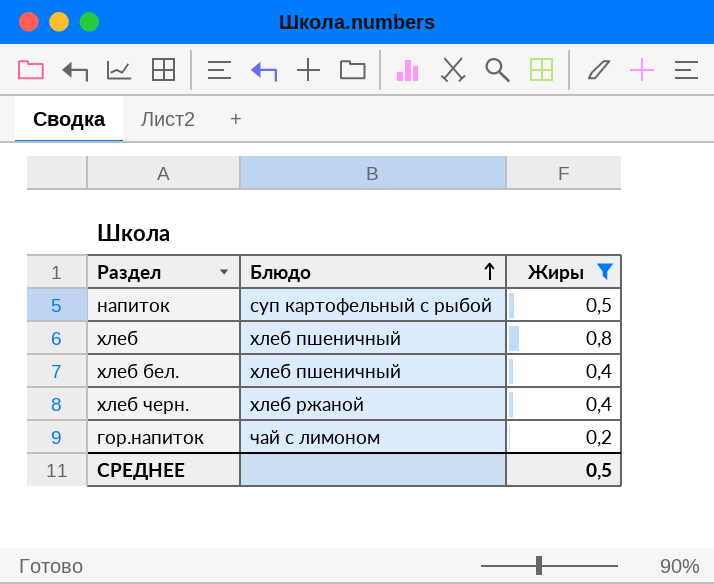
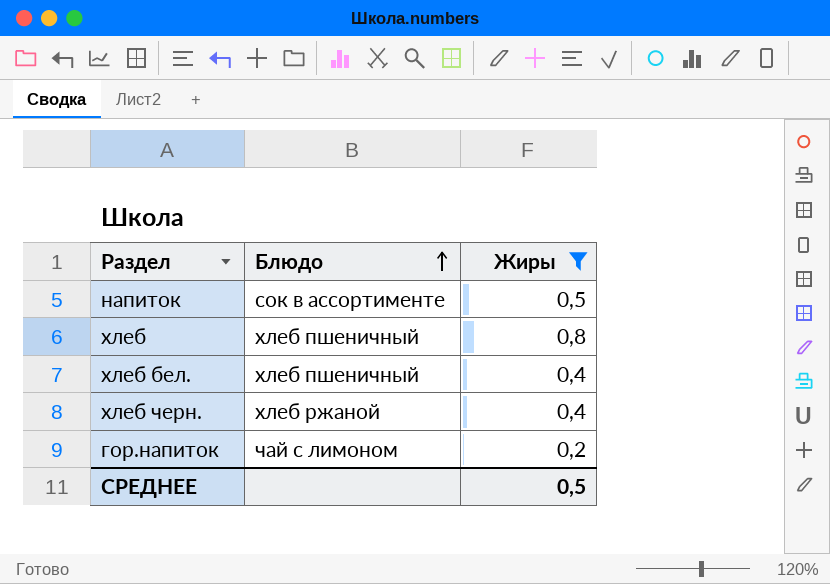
напиток | Блюдо: суп картофельный с рыбой -> сок в ассортименте

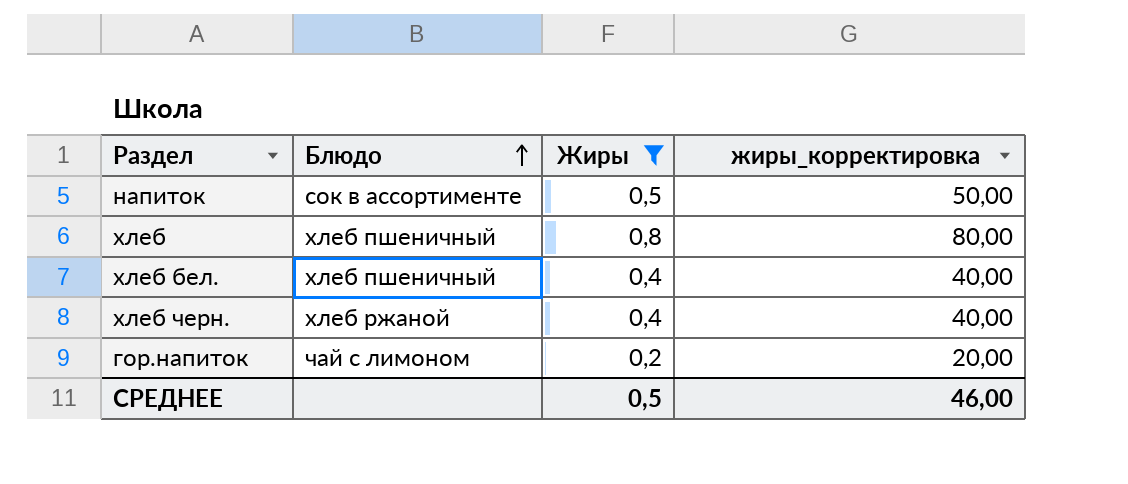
column жиры_корректировка | formula: none -> [Жиры] * 100

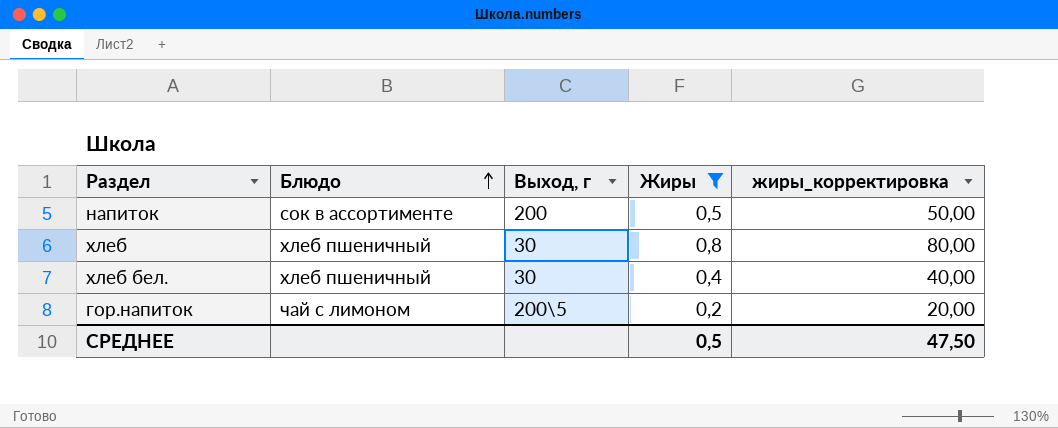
column Выход, г | position: none -> 3
row хлеб черн.: хлеб ржаной | 0,4 | 40,00 -> none
СРЕДНЕЕ | жиры_корректировка: 46,00 -> 47,50

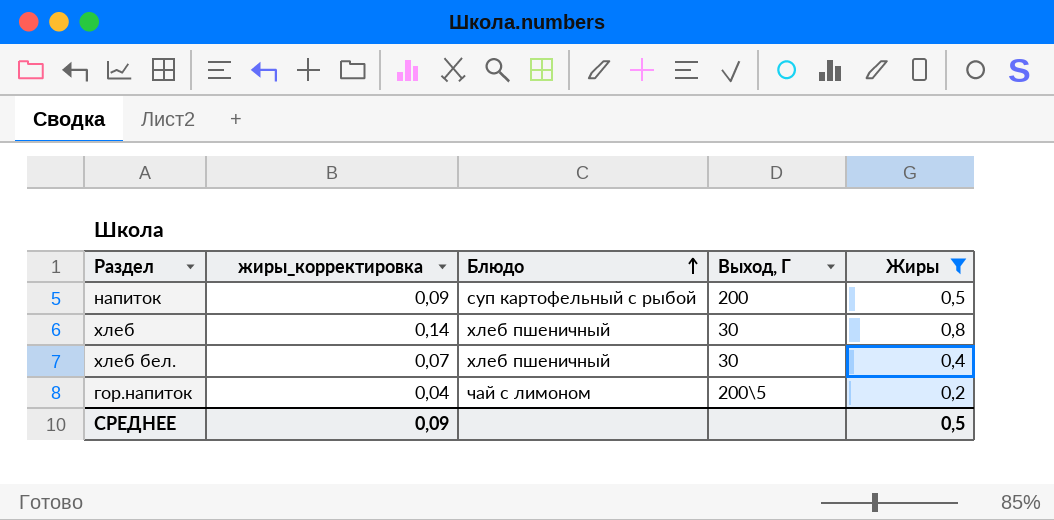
column жиры_корректировка | formula: [Жиры] * 100 -> [Жиры] * 0,18
column жиры_корректировка | position: 5 -> 2
column name: Выход, г -> Выход, Г
напиток | Блюдо: сок в ассортименте -> суп картофельный с рыбой
СРЕДНЕЕ | жиры_корректировка: 47,50 -> 0,09

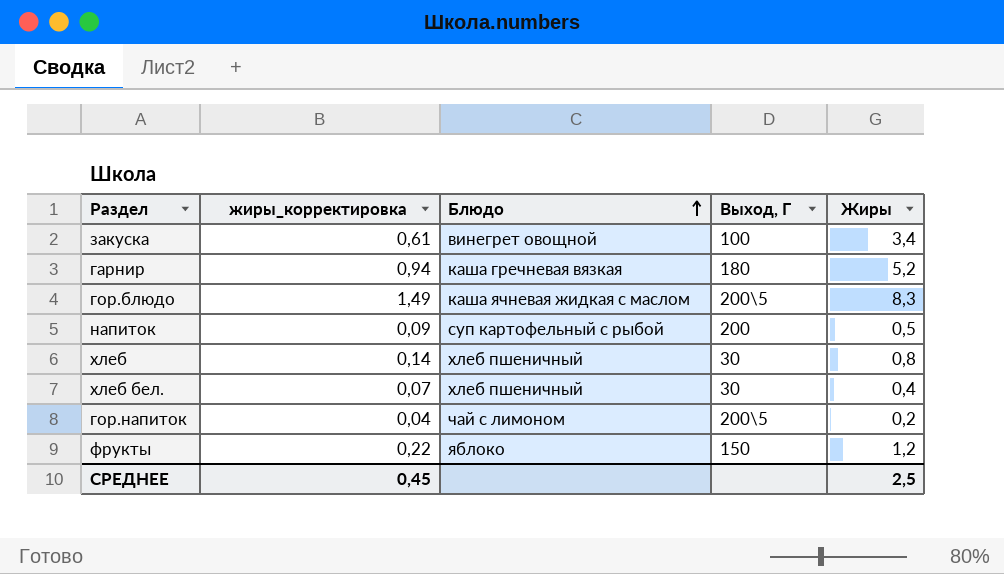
filter: Жиры <= 0,8 -> none
СРЕДНЕЕ | жиры_корректировка: 0,09 -> 0,45
СРЕДНЕЕ | Жиры: 0,5 -> 2,5

